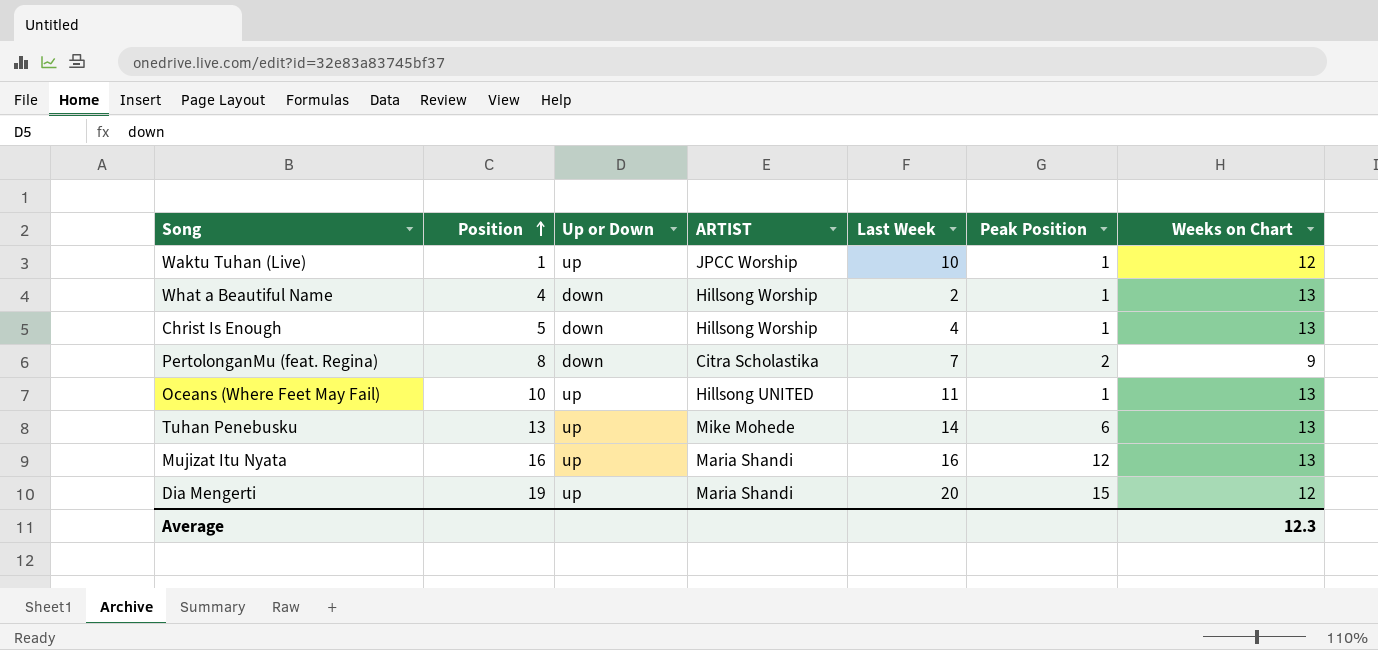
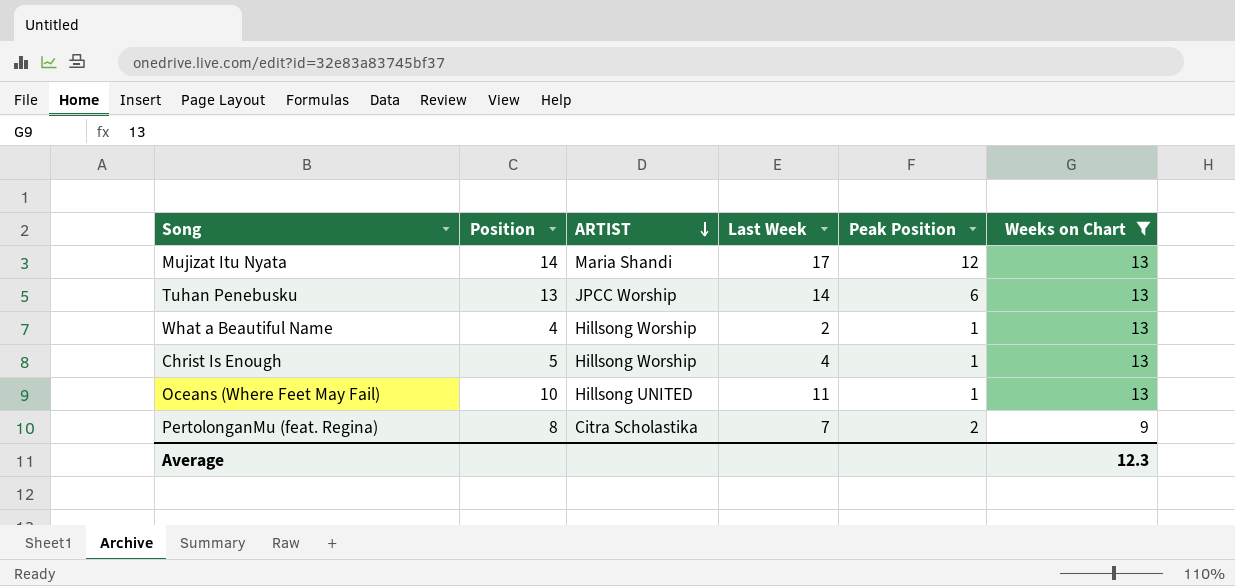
filter: none -> Weeks on Chart != 12
row order: Position ascending -> ARTIST descending
column Up or Down | position: 3 -> none
Mujizat Itu Nyata | Position: 16 -> 14
Mujizat Itu Nyata | Last Week: 16 -> 17
Tuhan Penebusku | ARTIST: Mike Mohede -> JPCC Worship

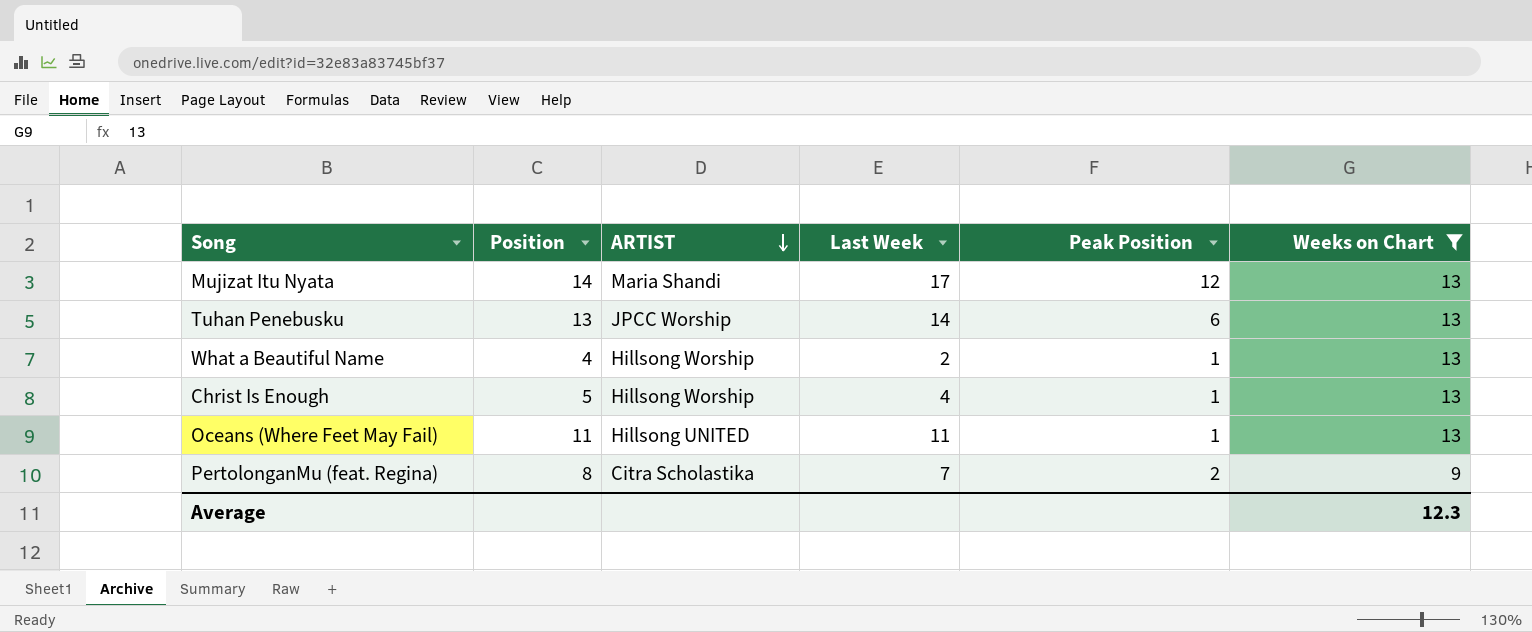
Oceans (Where Feet May Fail) | Position: 10 -> 11

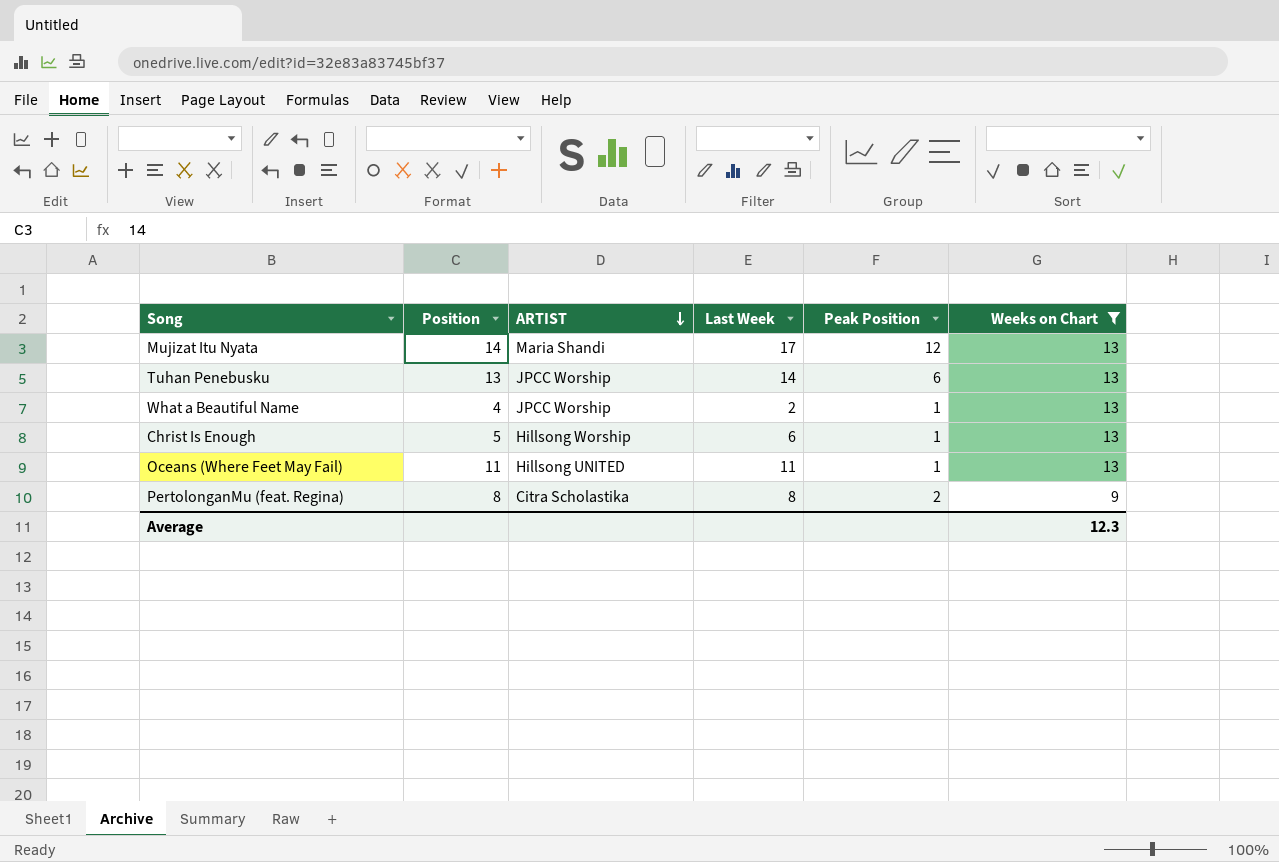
What a Beautiful Name | ARTIST: Hillsong Worship -> JPCC Worship
Christ Is Enough | Last Week: 4 -> 6
PertolonganMu (feat. Regina) | Last Week: 7 -> 8

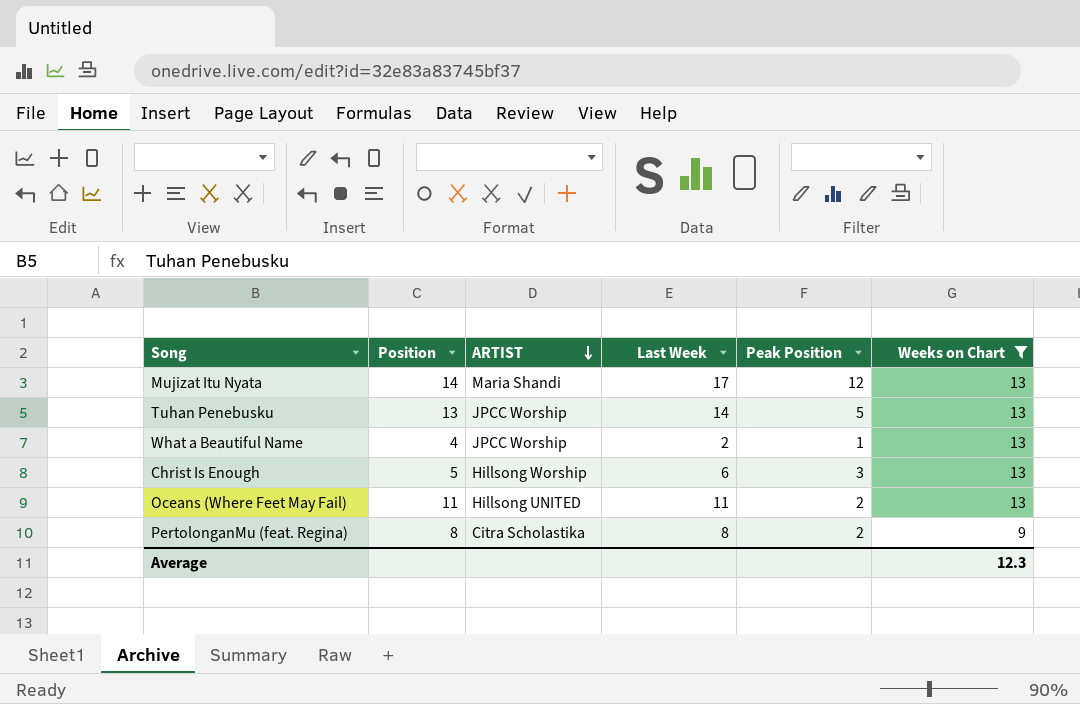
Tuhan Penebusku | Peak Position: 6 -> 5
Christ Is Enough | Peak Position: 1 -> 3
Oceans (Where Feet May Fail) | Peak Position: 1 -> 2

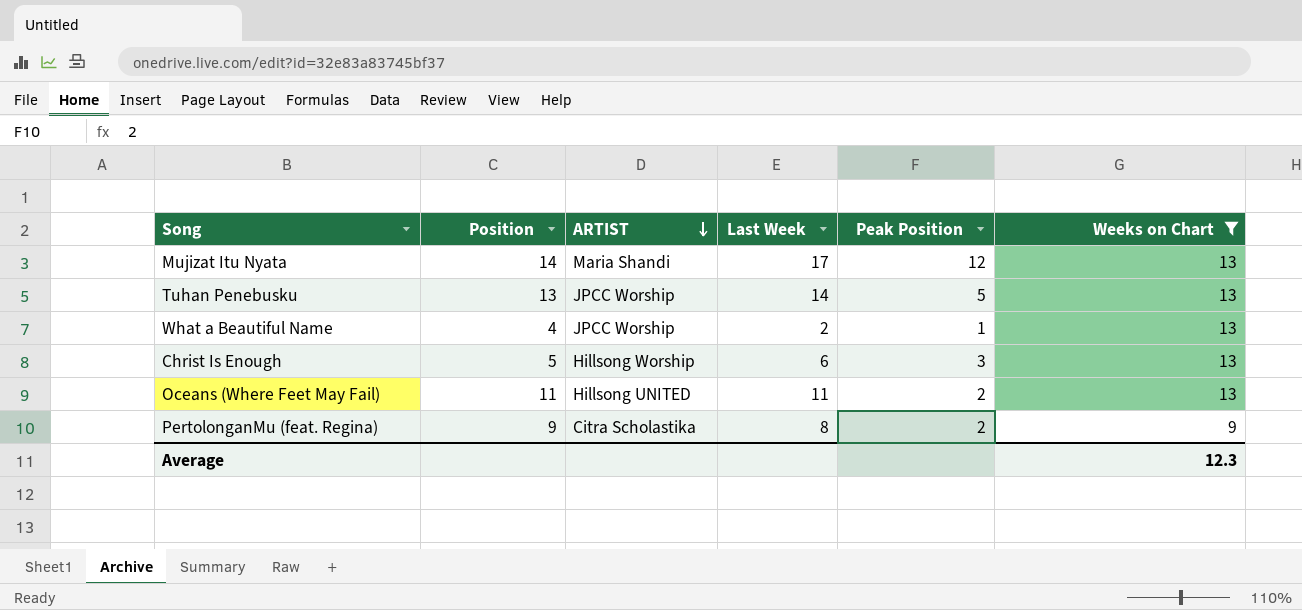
PertolonganMu (feat. Regina) | Position: 8 -> 9

